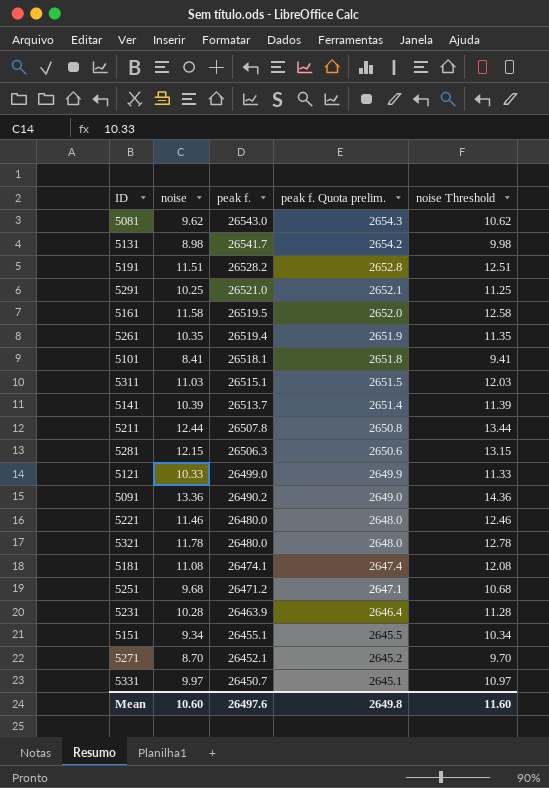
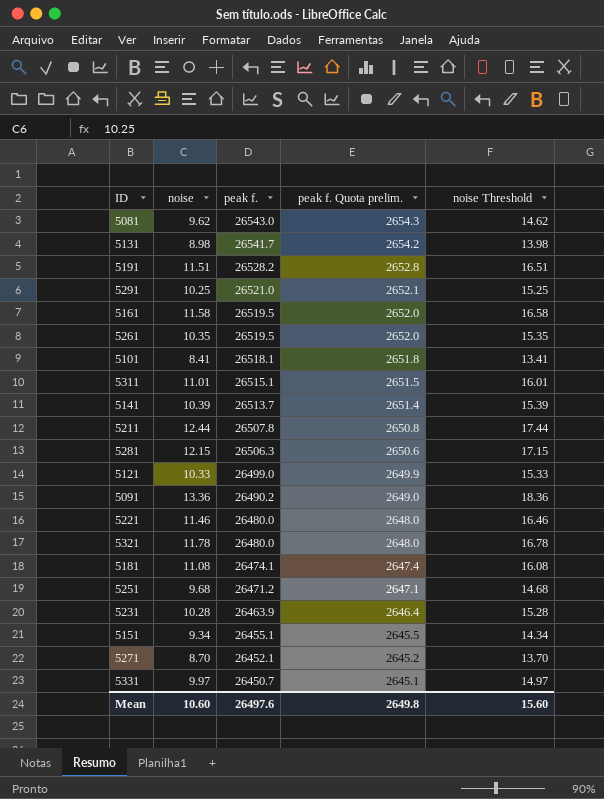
column noise Threshold | formula: [noise] + 1 -> [noise] + 5
5261 | peak f.: 26519.4 -> 26519.5
5261 | peak f. Quota prelim.: 2651.9 -> 2652.0
5311 | noise: 11.03 -> 11.01
Mean | noise Threshold: 11.60 -> 15.60

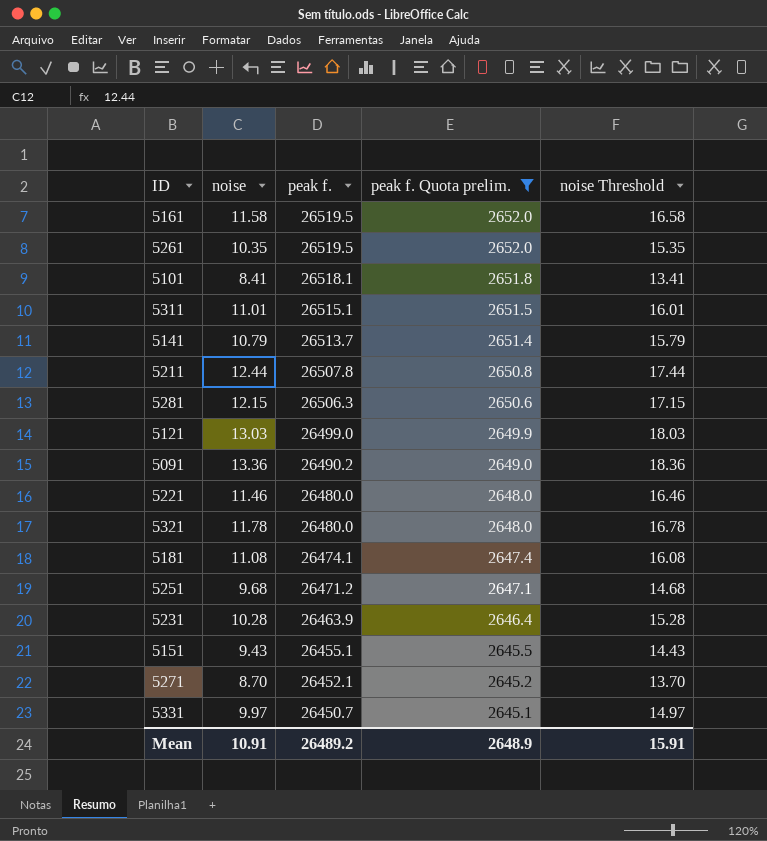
filter: none -> peak f. Quota prelim. <= 2652.0
5141 | noise: 10.39 -> 10.79
5141 | noise Threshold: 15.39 -> 15.79
5121 | noise: 10.33 -> 13.03
5121 | noise Threshold: 15.33 -> 18.03
5151 | noise: 9.34 -> 9.43
5151 | noise Threshold: 14.34 -> 14.43
Mean | noise: 10.60 -> 10.91
Mean | peak f.: 26497.6 -> 26489.2
Mean | peak f. Quota prelim.: 2649.8 -> 2648.9
Mean | noise Threshold: 15.60 -> 15.91

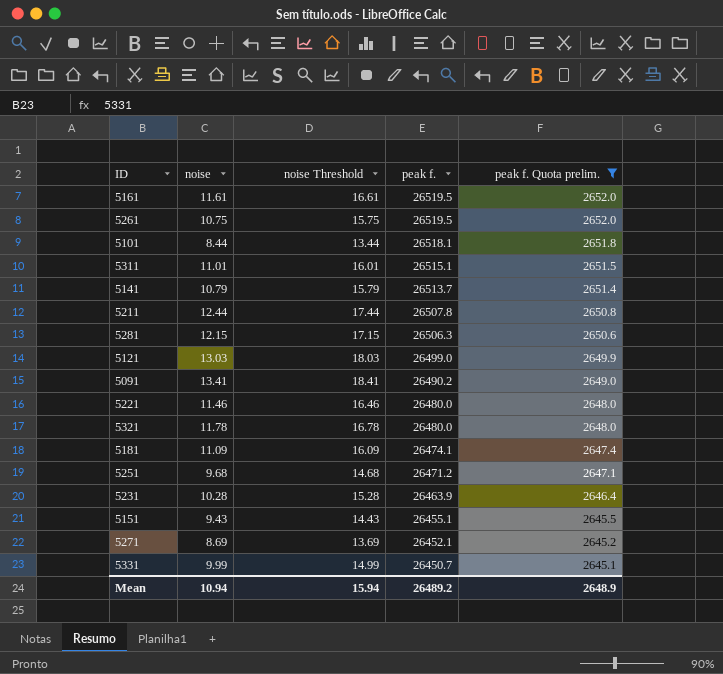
column noise Threshold | position: 5 -> 3
5161 | noise: 11.58 -> 11.61
5161 | noise Threshold: 16.58 -> 16.61
5261 | noise: 10.35 -> 10.75
5261 | noise Threshold: 15.35 -> 15.75
5101 | noise: 8.41 -> 8.44
5101 | noise Threshold: 13.41 -> 13.44
5091 | noise: 13.36 -> 13.41
5091 | noise Threshold: 18.36 -> 18.41
5181 | noise: 11.08 -> 11.09
5181 | noise Threshold: 16.08 -> 16.09
5271 | noise: 8.70 -> 8.69
5271 | noise Threshold: 13.70 -> 13.69
5331 | noise: 9.97 -> 9.99
5331 | noise Threshold: 14.97 -> 14.99
Mean | noise: 10.91 -> 10.94
Mean | noise Threshold: 15.91 -> 15.94

